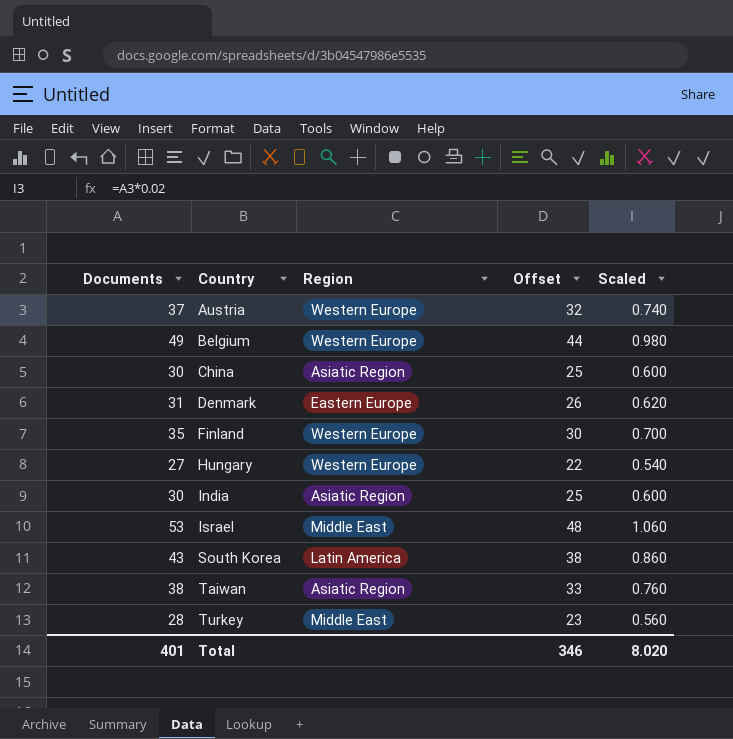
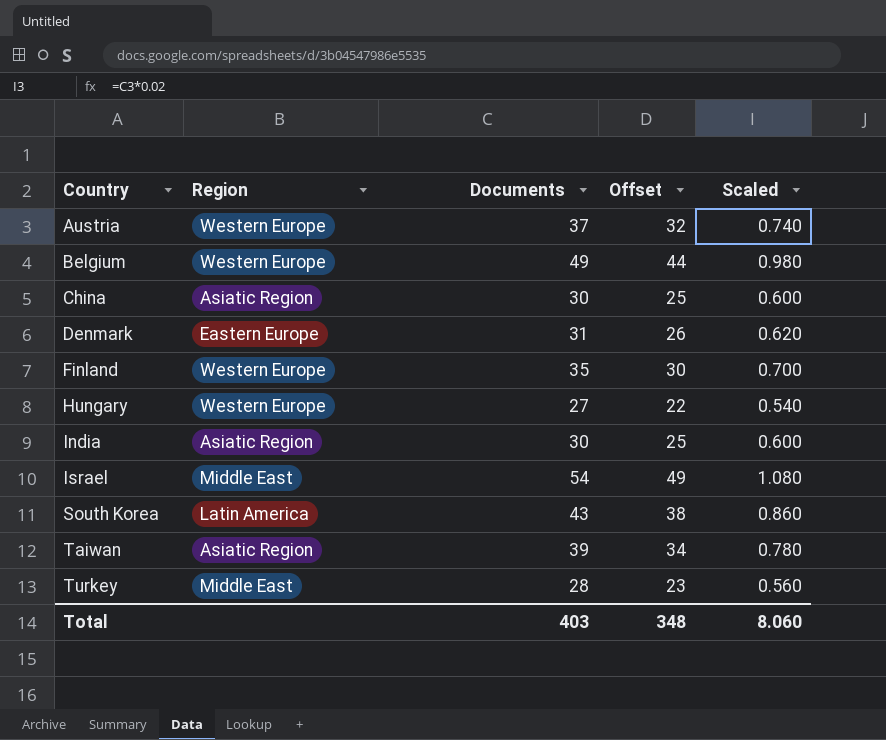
column Documents | position: 1 -> 3
Israel | Documents: 53 -> 54
Israel | Offset: 48 -> 49
Israel | Scaled: 1.060 -> 1.080
Taiwan | Documents: 38 -> 39
Taiwan | Offset: 33 -> 34
Taiwan | Scaled: 0.760 -> 0.780
Total | Documents: 401 -> 403
Total | Offset: 346 -> 348
Total | Scaled: 8.020 -> 8.060

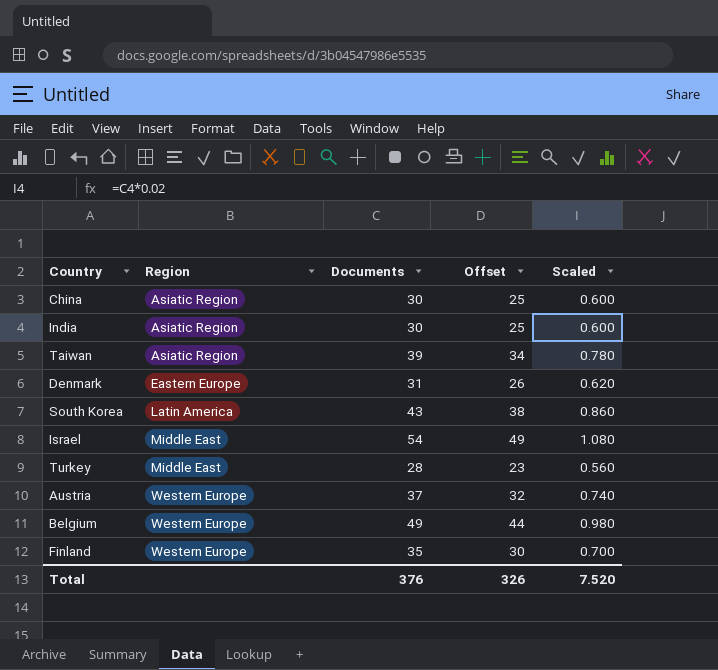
row order: Country ascending -> Region ascending
row Hungary: Western Europe | 27 | 22 | 0.540 -> none
Total | Documents: 403 -> 376
Total | Offset: 348 -> 326
Total | Scaled: 8.060 -> 7.520

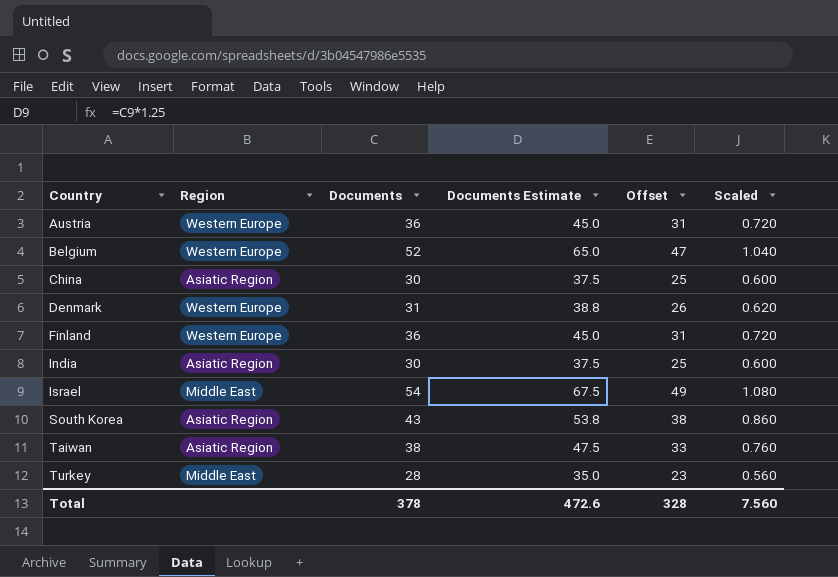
row order: Region ascending -> Country ascending
column Documents Estimate | formula: none -> [Documents] * 1.25
Austria | Documents: 37 -> 36
Austria | Offset: 32 -> 31
Austria | Scaled: 0.740 -> 0.720
Belgium | Documents: 49 -> 52
Belgium | Offset: 44 -> 47
Belgium | Scaled: 0.980 -> 1.040
Denmark | Region: Eastern Europe -> Western Europe
Finland | Documents: 35 -> 36
Finland | Offset: 30 -> 31
Finland | Scaled: 0.700 -> 0.720
South Korea | Region: Latin America -> Asiatic Region
Taiwan | Documents: 39 -> 38
Taiwan | Offset: 34 -> 33
Taiwan | Scaled: 0.780 -> 0.760
Total | Documents: 376 -> 378
Total | Offset: 326 -> 328
Total | Scaled: 7.520 -> 7.560

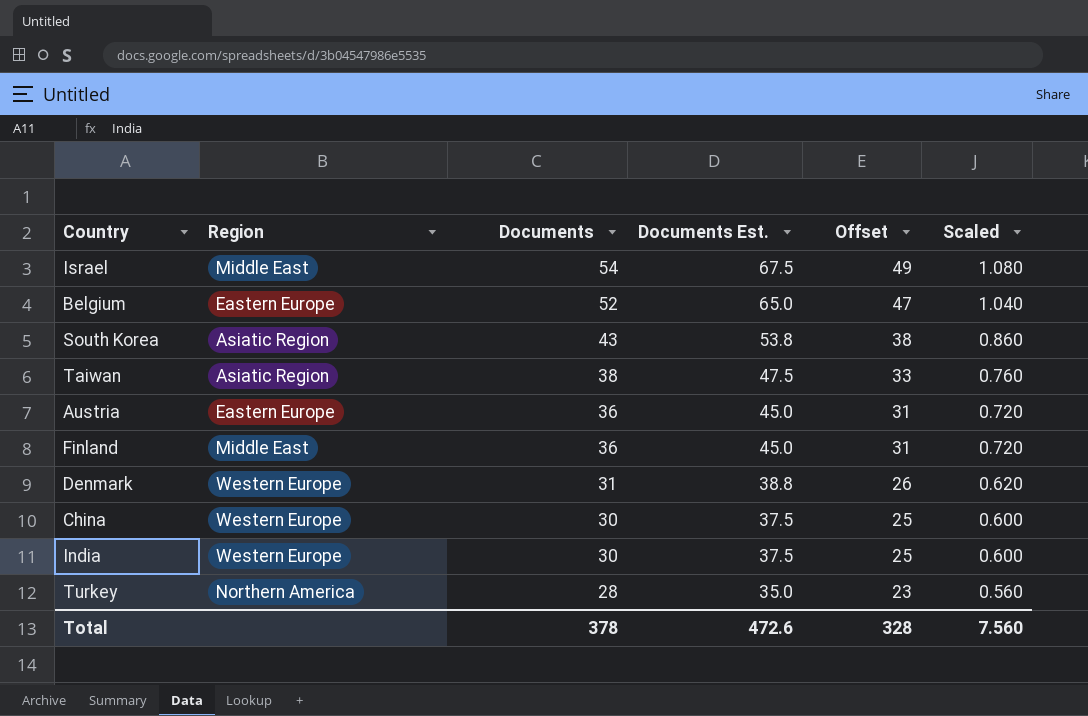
row order: Country ascending -> Documents descending
column name: Documents Estimate -> Documents Est.
Belgium | Region: Western Europe -> Eastern Europe
Austria | Region: Western Europe -> Eastern Europe
Finland | Region: Western Europe -> Middle East
China | Region: Asiatic Region -> Western Europe
India | Region: Asiatic Region -> Western Europe
Turkey | Region: Middle East -> Northern America

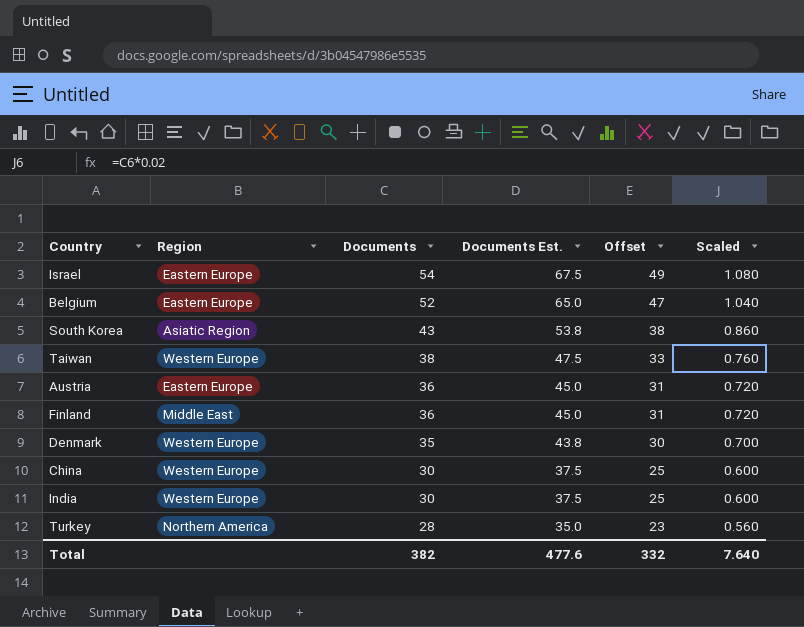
Israel | Region: Middle East -> Eastern Europe
Taiwan | Region: Asiatic Region -> Western Europe
Denmark | Documents: 31 -> 35
Denmark | Documents Est.: 38.8 -> 43.8
Denmark | Offset: 26 -> 30
Denmark | Scaled: 0.620 -> 0.700
Total | Documents: 378 -> 382
Total | Documents Est.: 472.6 -> 477.6
Total | Offset: 328 -> 332
Total | Scaled: 7.560 -> 7.640

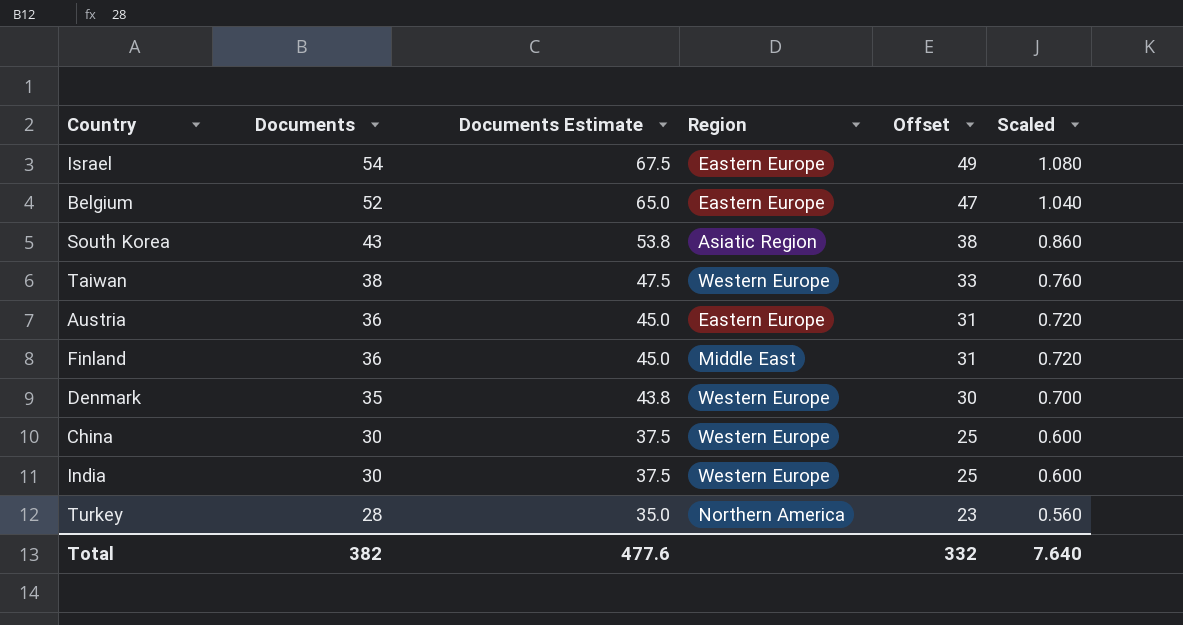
column name: Documents Est. -> Documents Estimate
column Region | position: 2 -> 4

